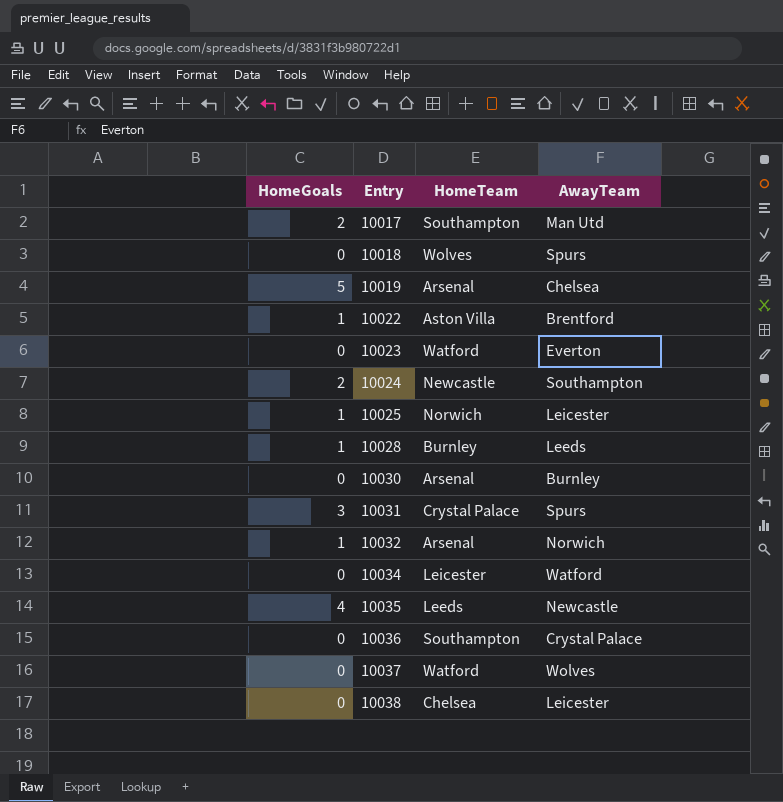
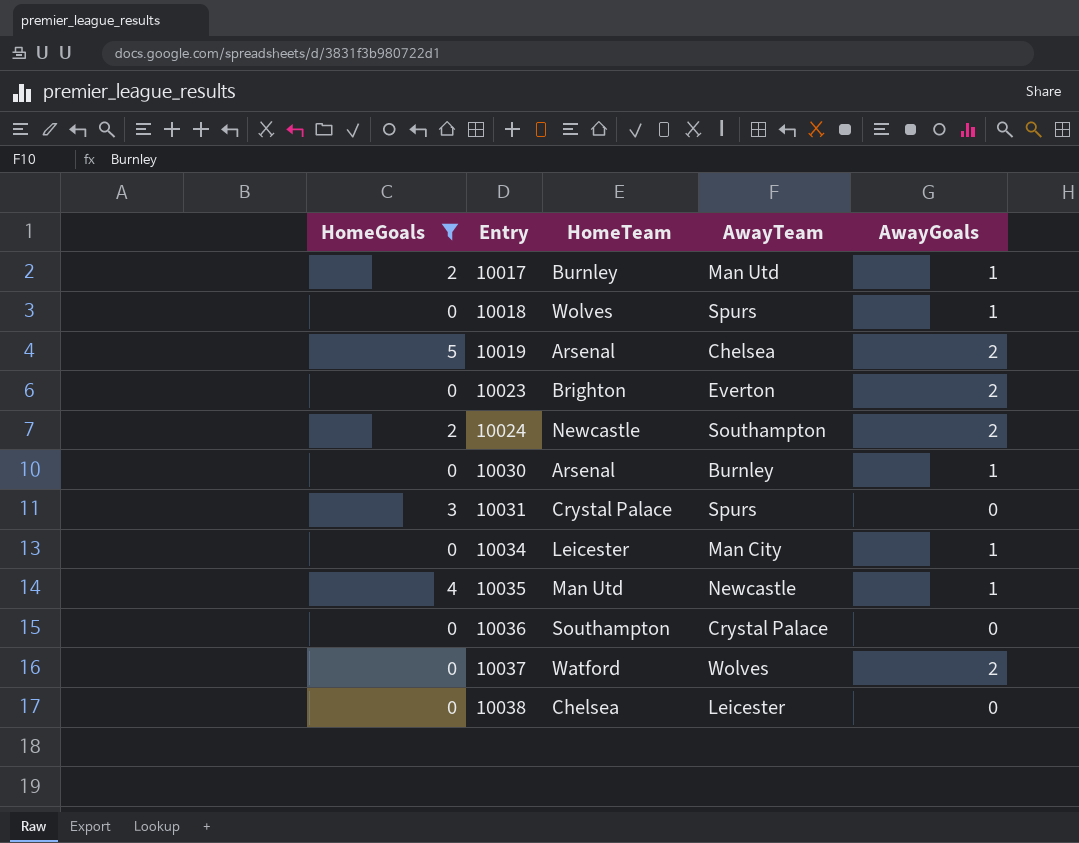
filter: none -> HomeGoals != 1
column AwayGoals | position: none -> 5
10017 | HomeTeam: Southampton -> Burnley
10023 | HomeTeam: Watford -> Brighton
10034 | AwayTeam: Watford -> Man City
10035 | HomeTeam: Leeds -> Man Utd

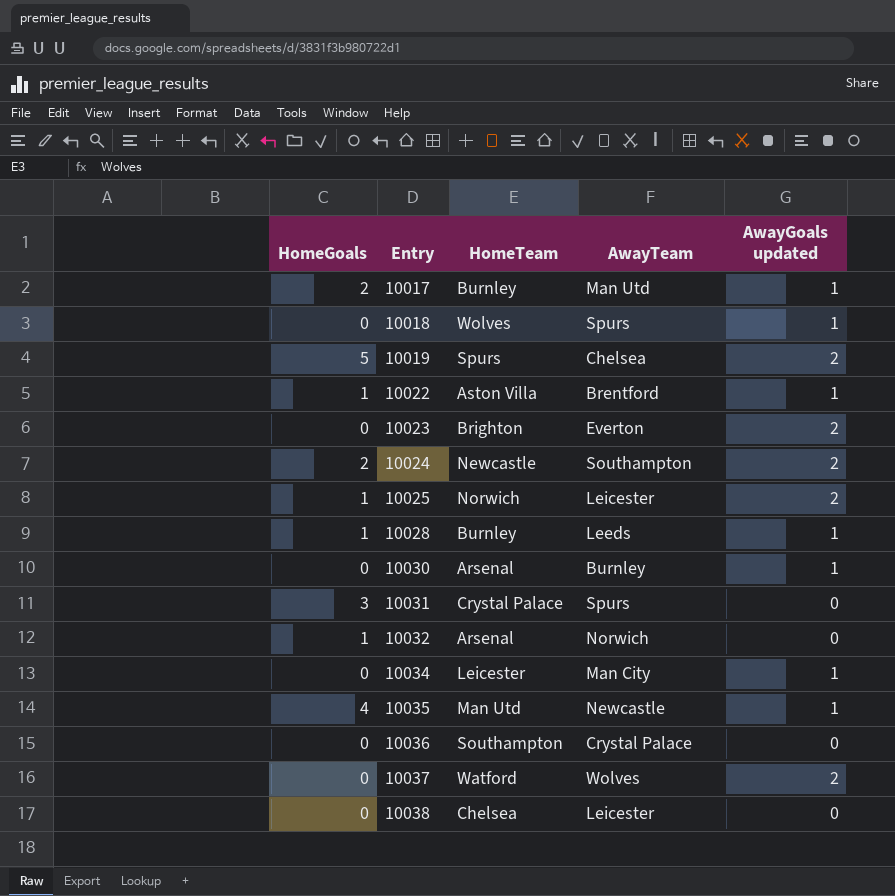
filter: HomeGoals != 1 -> none
column name: AwayGoals -> AwayGoals updated
10019 | HomeTeam: Arsenal -> Spurs

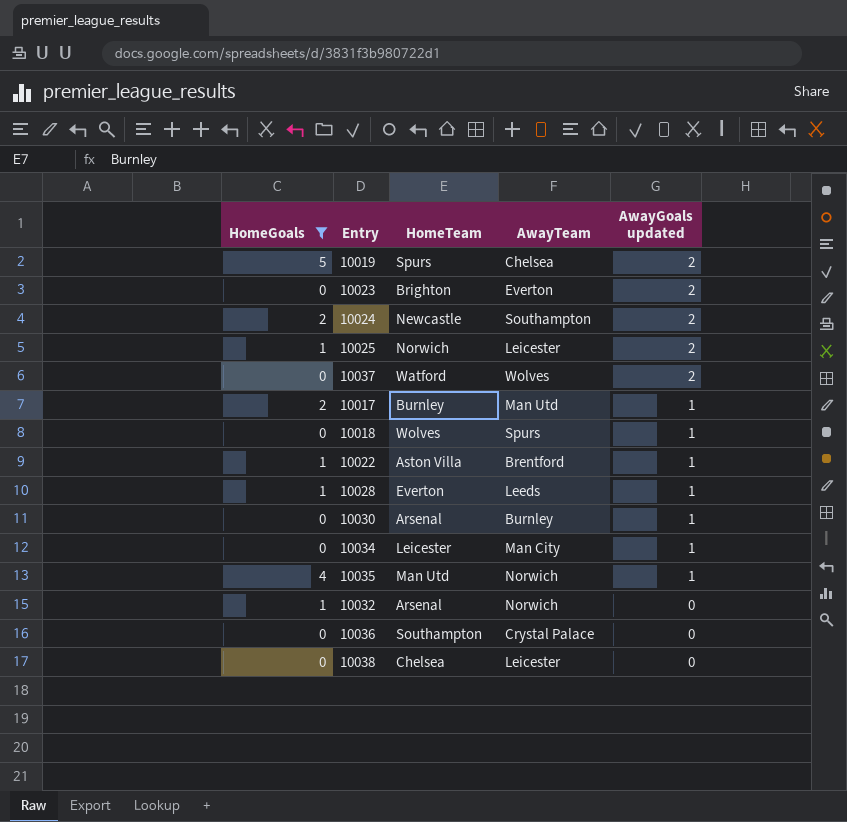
filter: none -> HomeGoals != 3
row order: Entry ascending -> AwayGoals updated descending
10028 | HomeTeam: Burnley -> Everton
10035 | AwayTeam: Newcastle -> Norwich

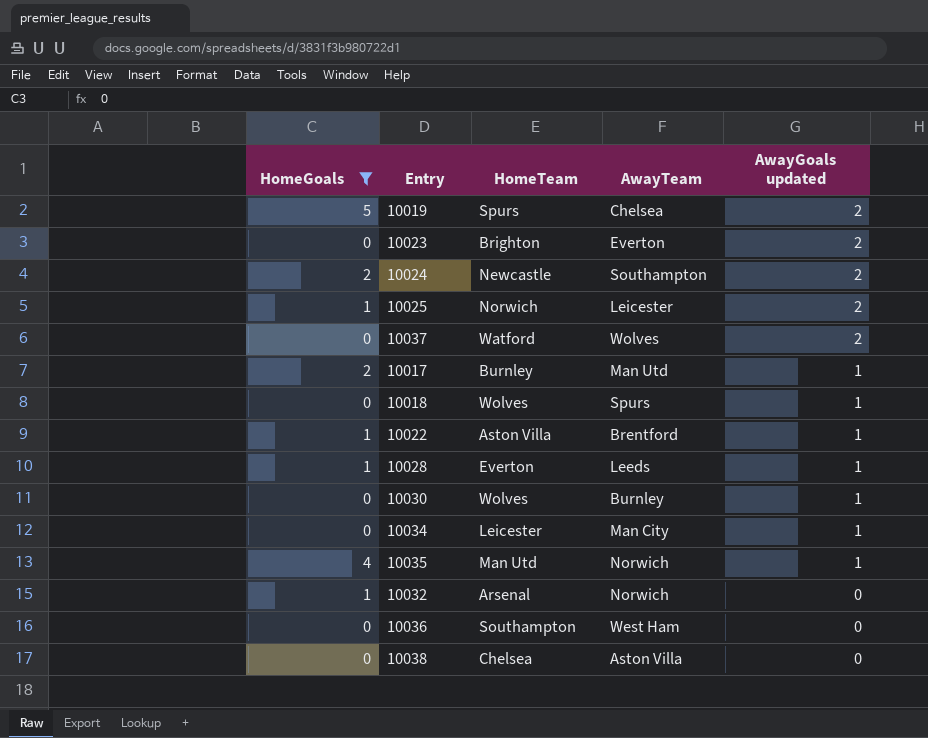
10030 | HomeTeam: Arsenal -> Wolves
10036 | AwayTeam: Crystal Palace -> West Ham
10038 | AwayTeam: Leicester -> Aston Villa

